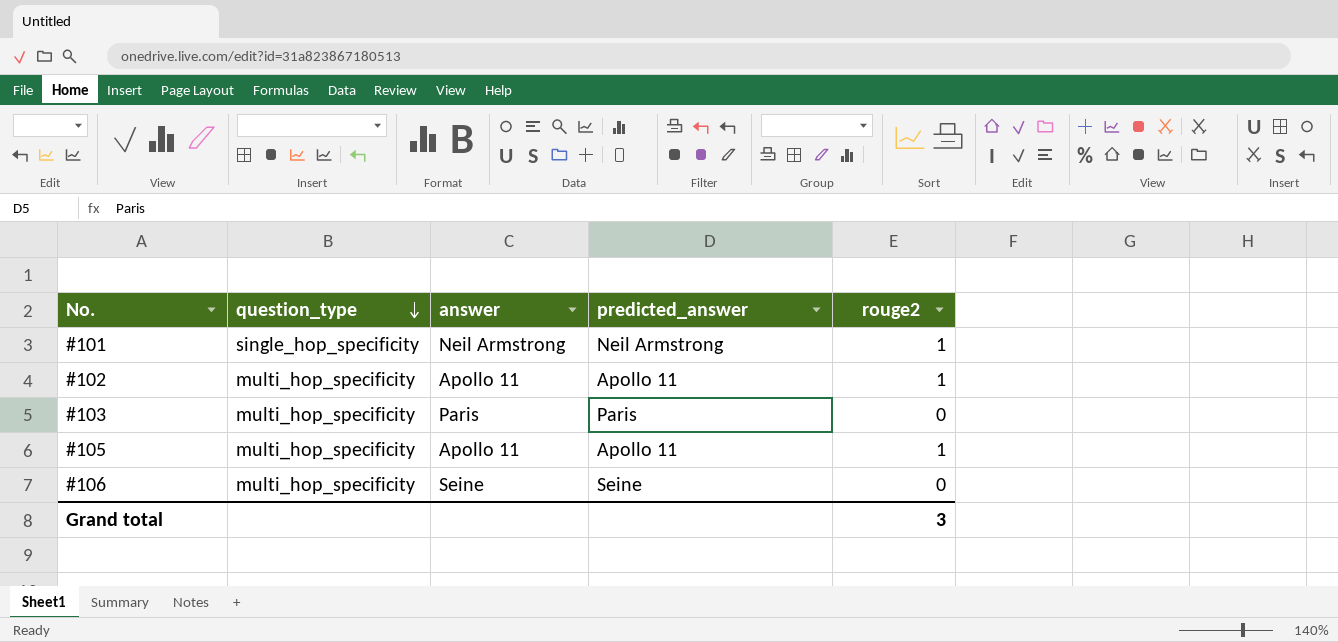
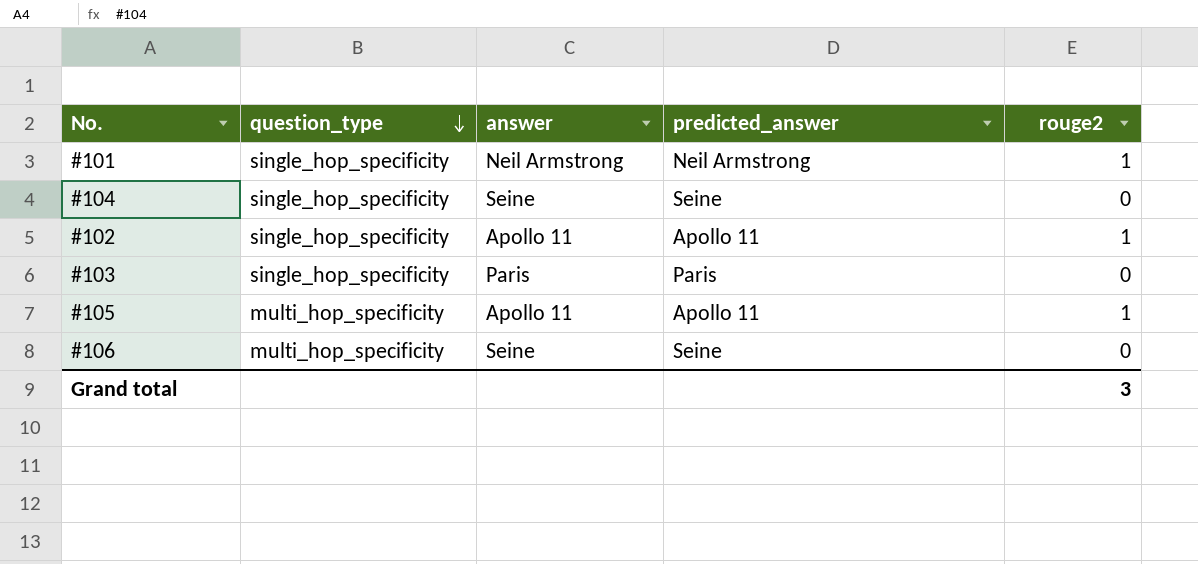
row #104: none -> single_hop_specificity | Seine | Seine | 0
#102 | question_type: multi_hop_specificity -> single_hop_specificity
#103 | question_type: multi_hop_specificity -> single_hop_specificity

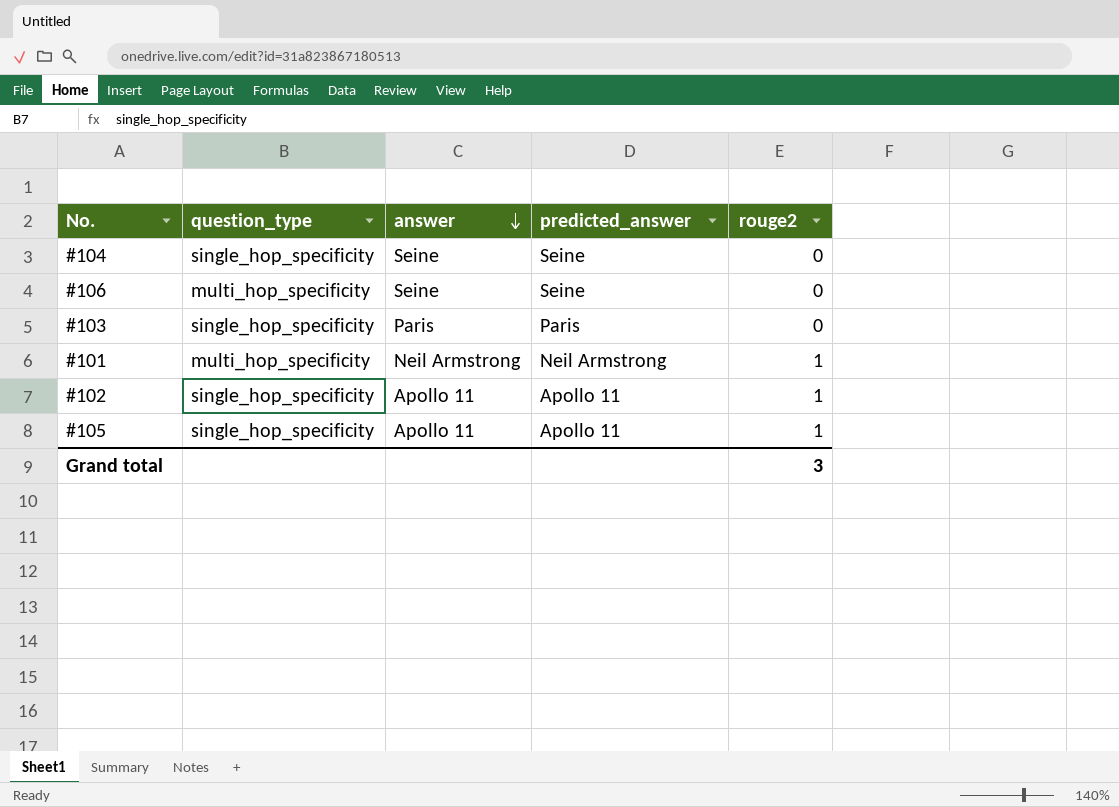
row order: question_type descending -> answer descending
#101 | question_type: single_hop_specificity -> multi_hop_specificity
#105 | question_type: multi_hop_specificity -> single_hop_specificity

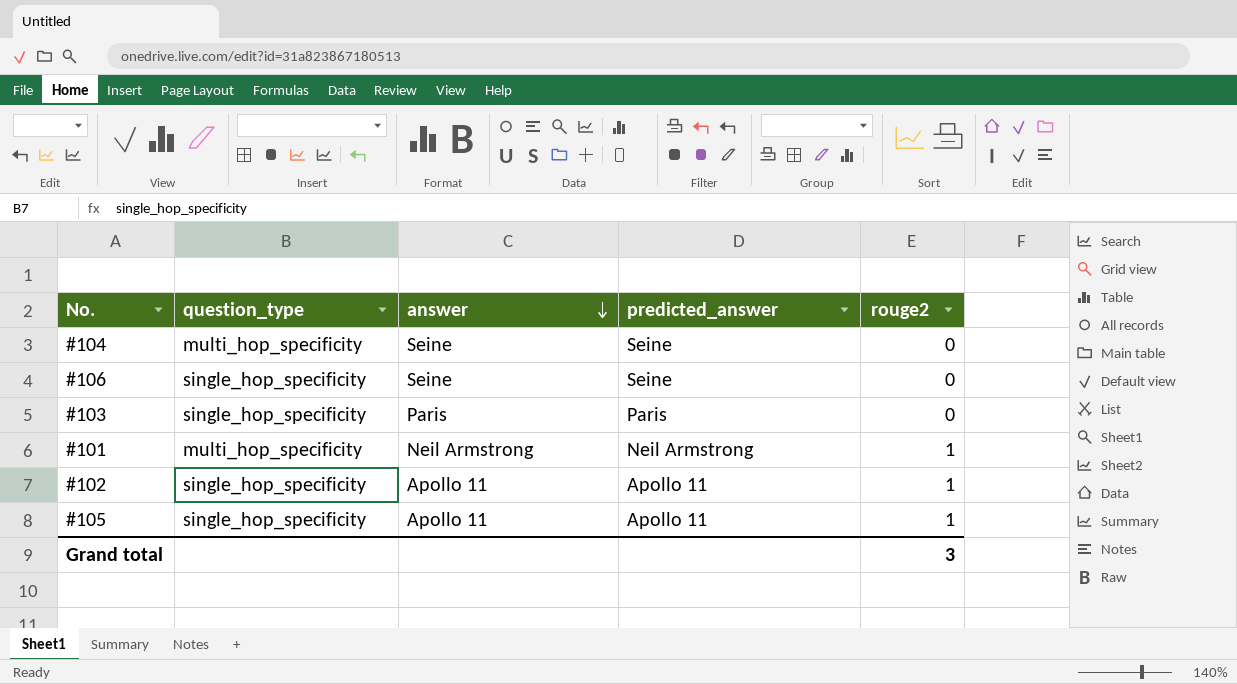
#104 | question_type: single_hop_specificity -> multi_hop_specificity
#106 | question_type: multi_hop_specificity -> single_hop_specificity

